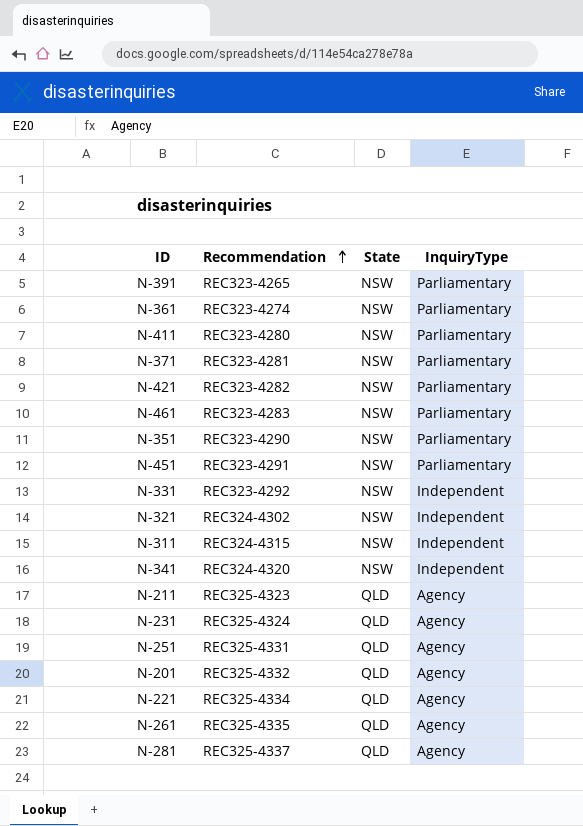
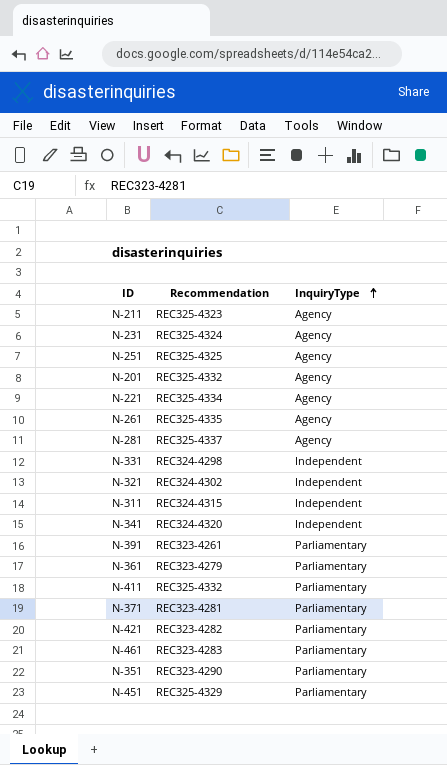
row order: Recommendation ascending -> InquiryType ascending
column State | position: 3 -> none
N-251 | Recommendation: REC325-4331 -> REC325-4325
N-331 | Recommendation: REC323-4292 -> REC324-4298
N-391 | Recommendation: REC323-4265 -> REC323-4261
N-361 | Recommendation: REC323-4274 -> REC323-4279
N-411 | Recommendation: REC323-4280 -> REC325-4332
N-451 | Recommendation: REC323-4291 -> REC325-4329

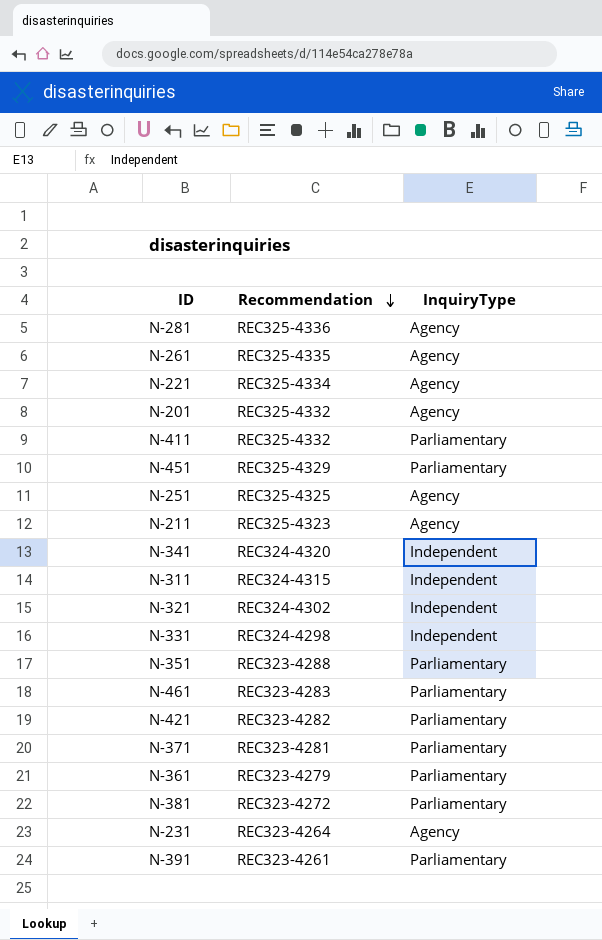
row order: InquiryType ascending -> Recommendation descending
N-281 | Recommendation: REC325-4337 -> REC325-4336
N-351 | Recommendation: REC323-4290 -> REC323-4288
row N-381: none -> REC323-4272 | Parliamentary
N-231 | Recommendation: REC325-4324 -> REC323-4264

